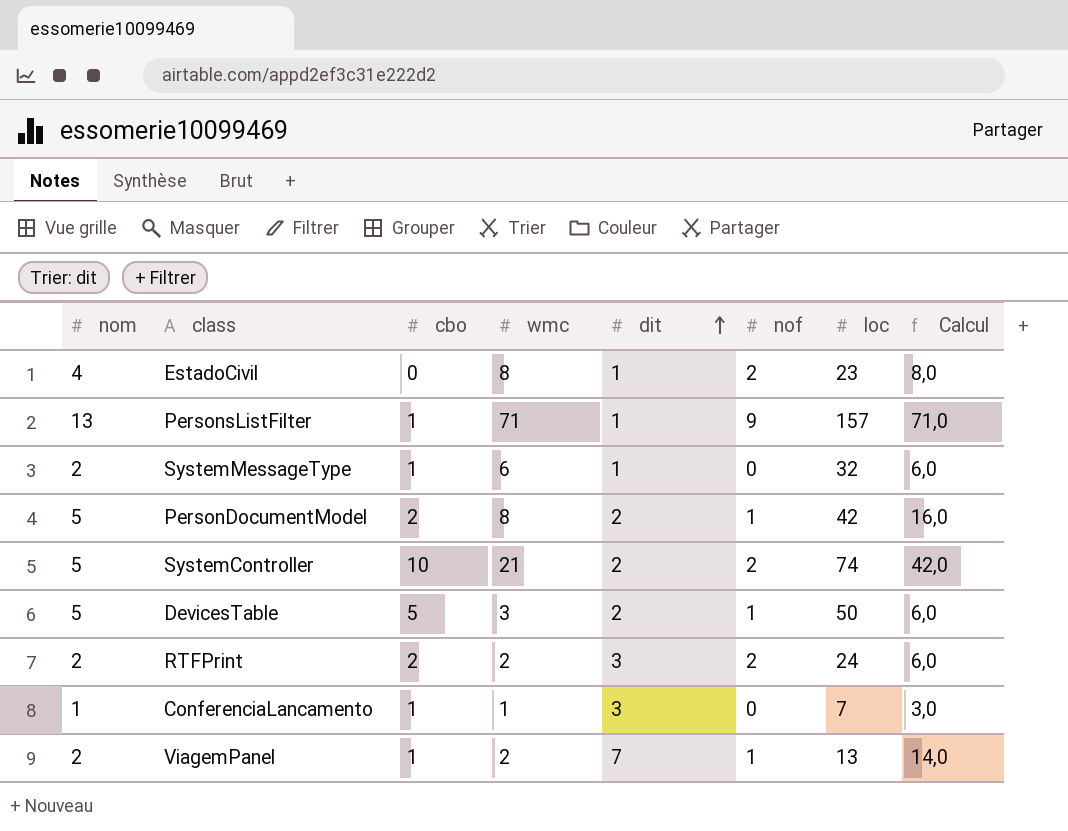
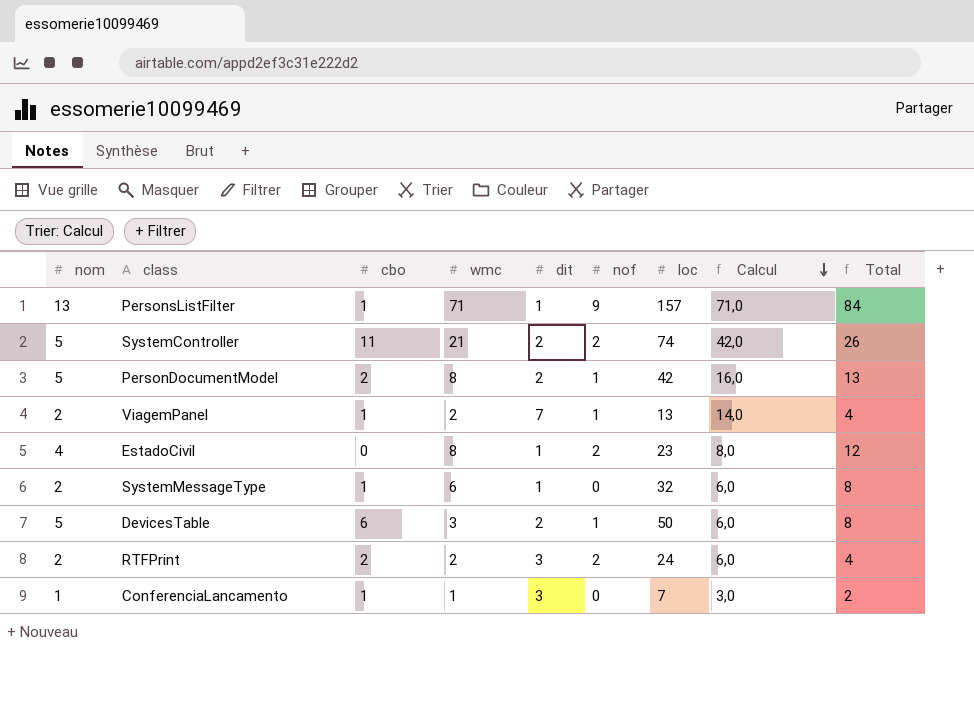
row order: dit ascending -> Calcul descending
column Total | formula: none -> [nom] + [wmc]
SystemController | cbo: 10 -> 11
DevicesTable | cbo: 5 -> 6

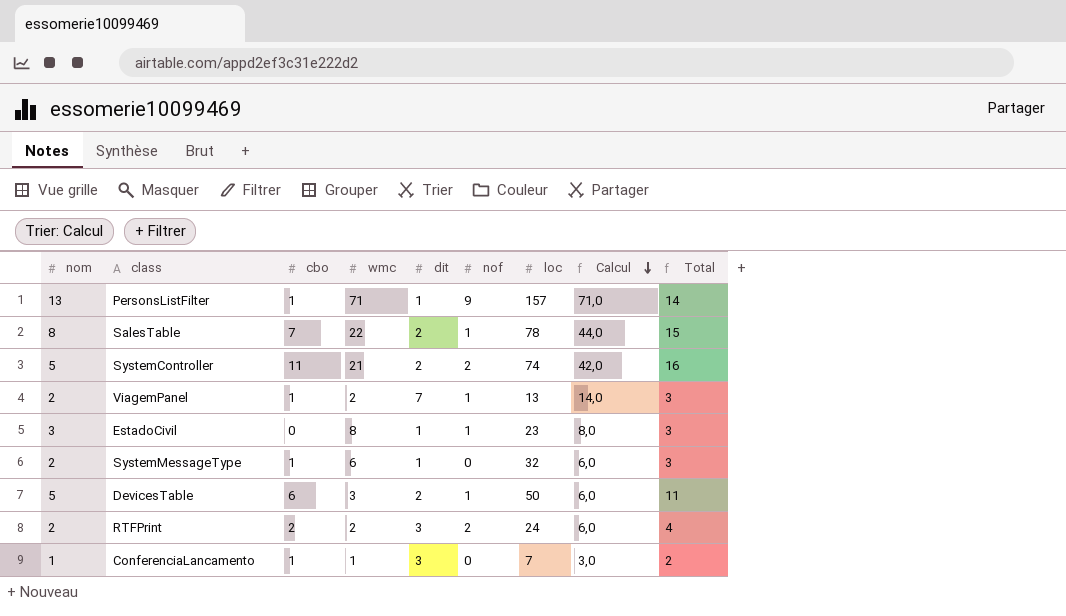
column Total | formula: [nom] + [wmc] -> [nom] + [cbo]
row PersonDocumentModel: 5 | 2 | 8 | 2 | 1 | 42 | 16,0 | 13 -> none
row SalesTable: none -> 8 | 7 | 22 | 2 | 1 | 78 | 44,0 | 15
EstadoCivil | nom: 4 -> 3
EstadoCivil | nof: 2 -> 1

